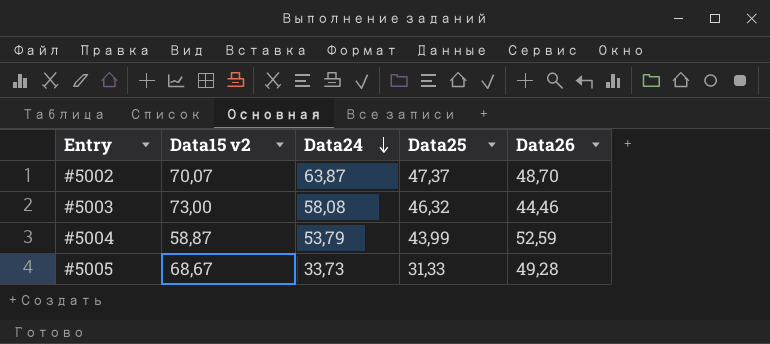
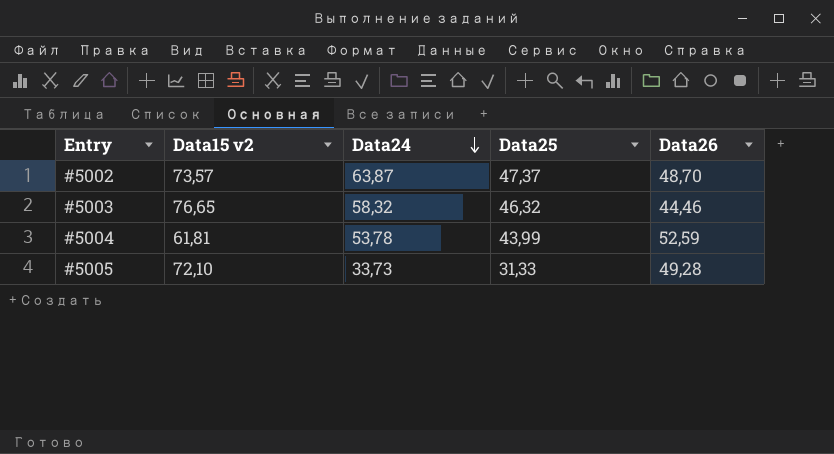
#5002 | Data15 v2: 70,07 -> 73,57
#5003 | Data15 v2: 73,00 -> 76,65
#5003 | Data24: 58,08 -> 58,32
#5004 | Data15 v2: 58,87 -> 61,81
#5004 | Data24: 53,79 -> 53,78
#5005 | Data15 v2: 68,67 -> 72,10

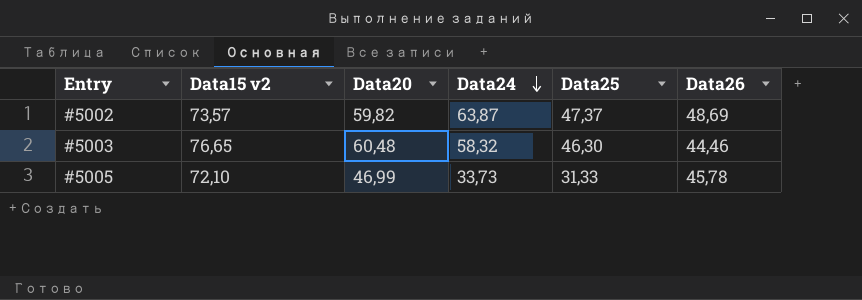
column Data20 | position: none -> 3
row #5004: 61,81 | 53,78 | 43,99 | 52,59 -> none
#5002 | Data26: 48,70 -> 48,69
#5003 | Data25: 46,32 -> 46,30
#5005 | Data26: 49,28 -> 45,78

